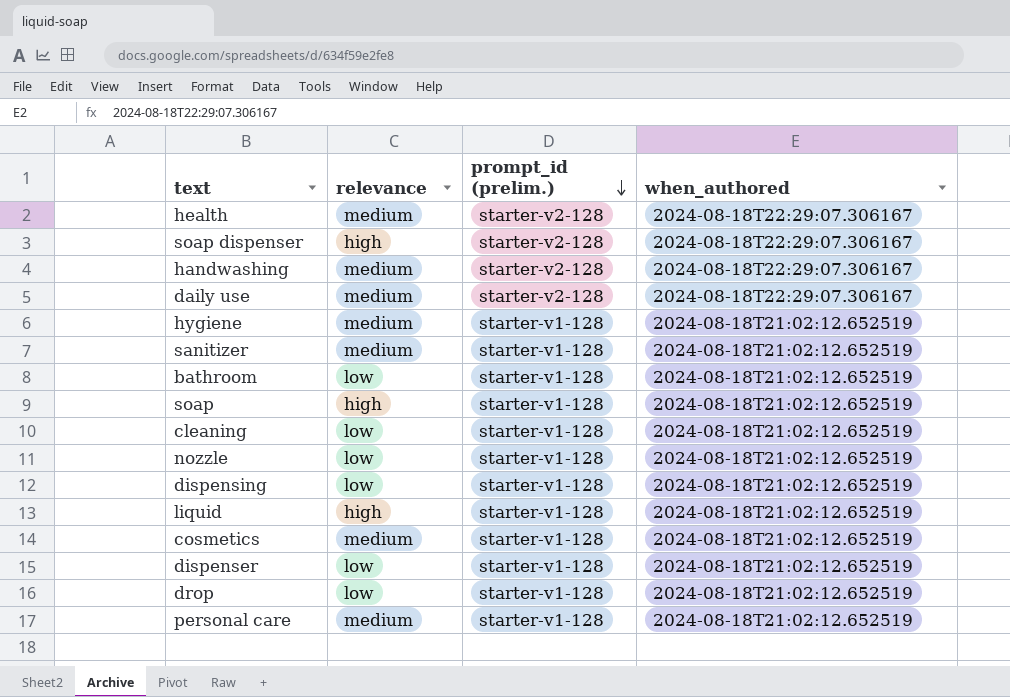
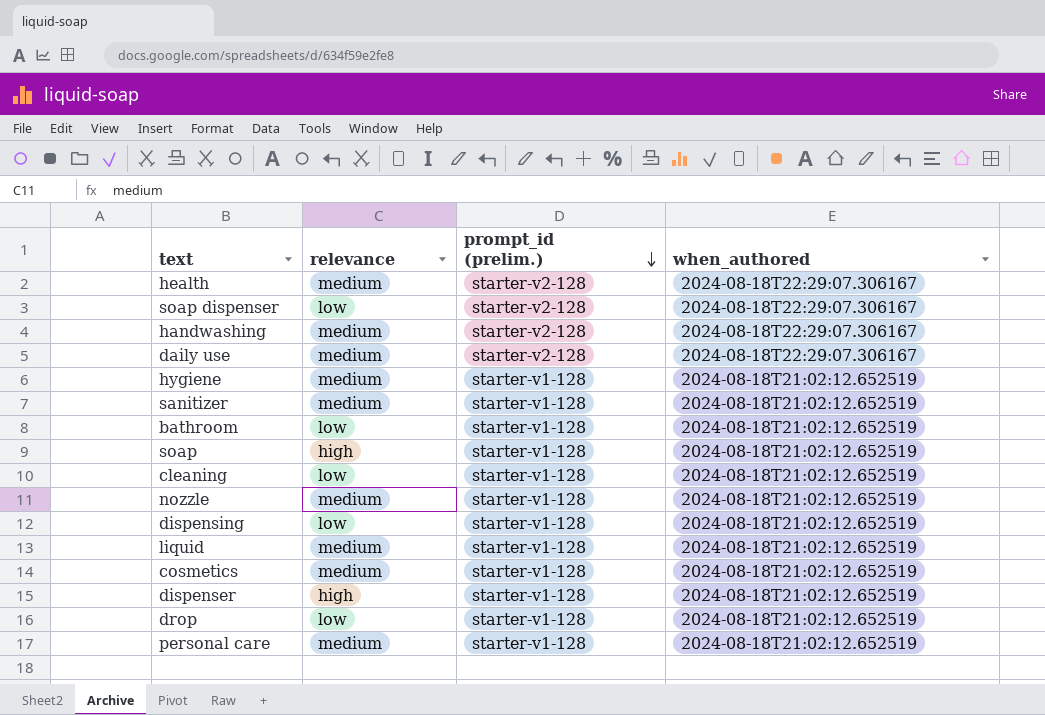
soap dispenser | relevance: high -> low
nozzle | relevance: low -> medium
liquid | relevance: high -> medium
dispenser | relevance: low -> high

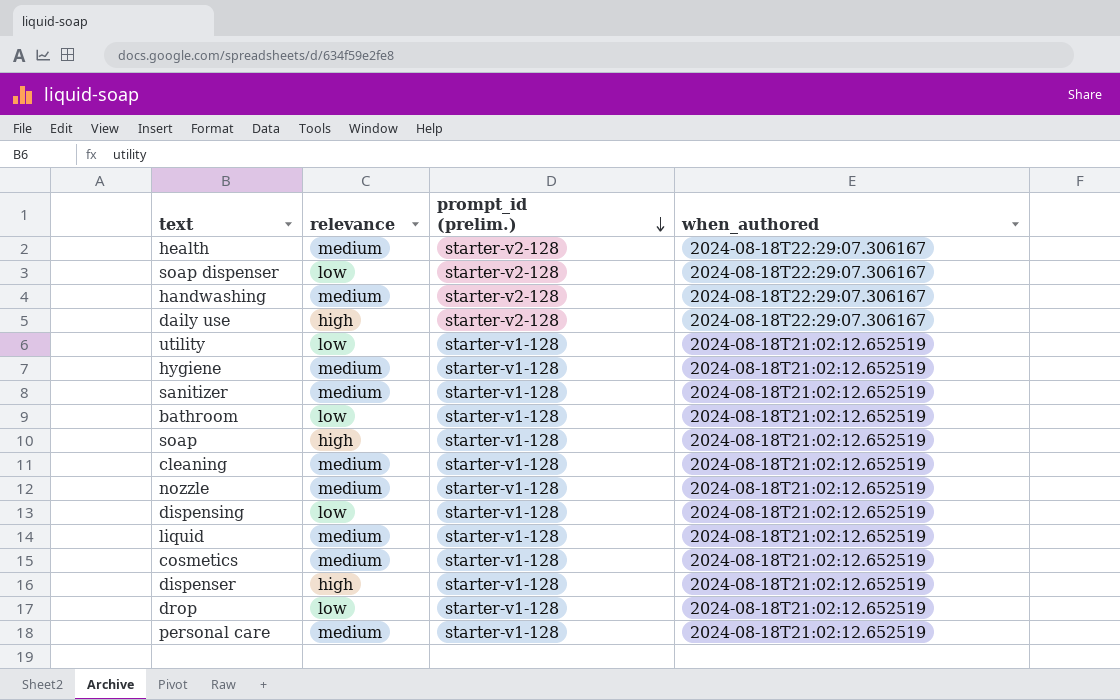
daily use | relevance: medium -> high
row utility: none -> low | starter-v1-128 | 2024-08-18T21:02:12.652519
cleaning | relevance: low -> medium

